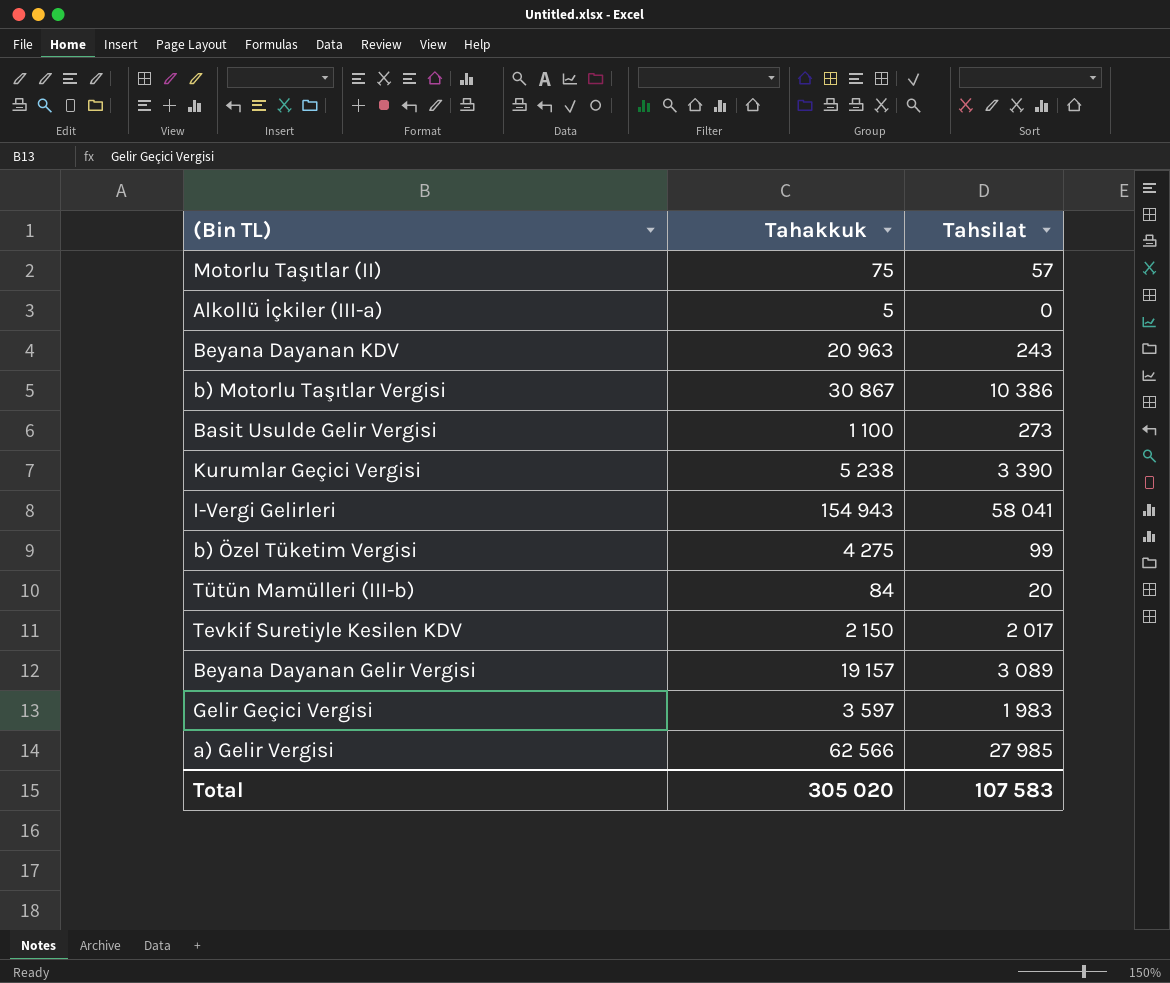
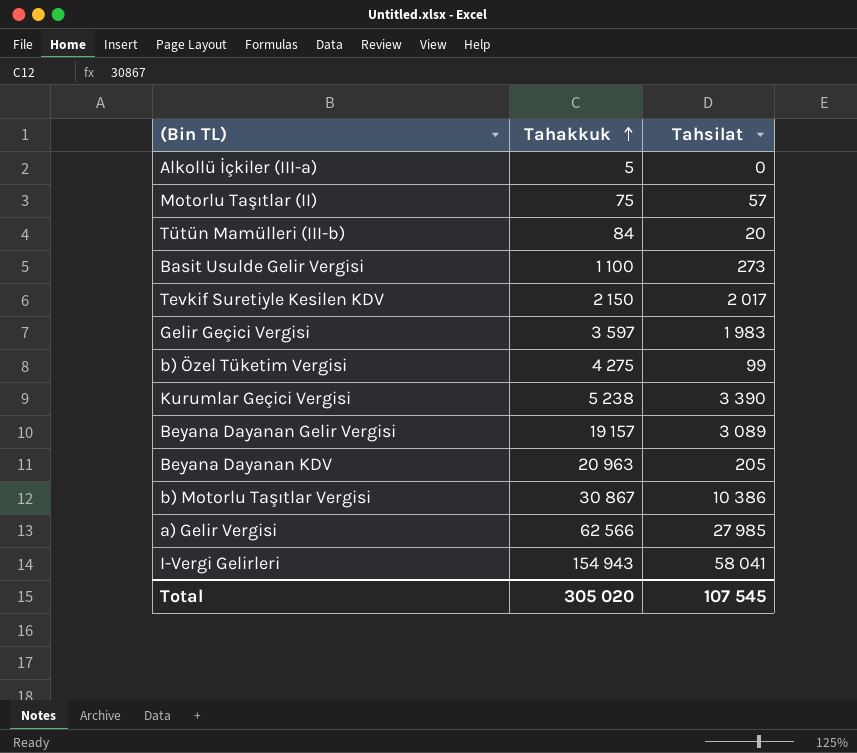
row order: none -> Tahakkuk ascending
Beyana Dayanan KDV | Tahsilat: 243 -> 205
Total | Tahsilat: 107 583 -> 107 545

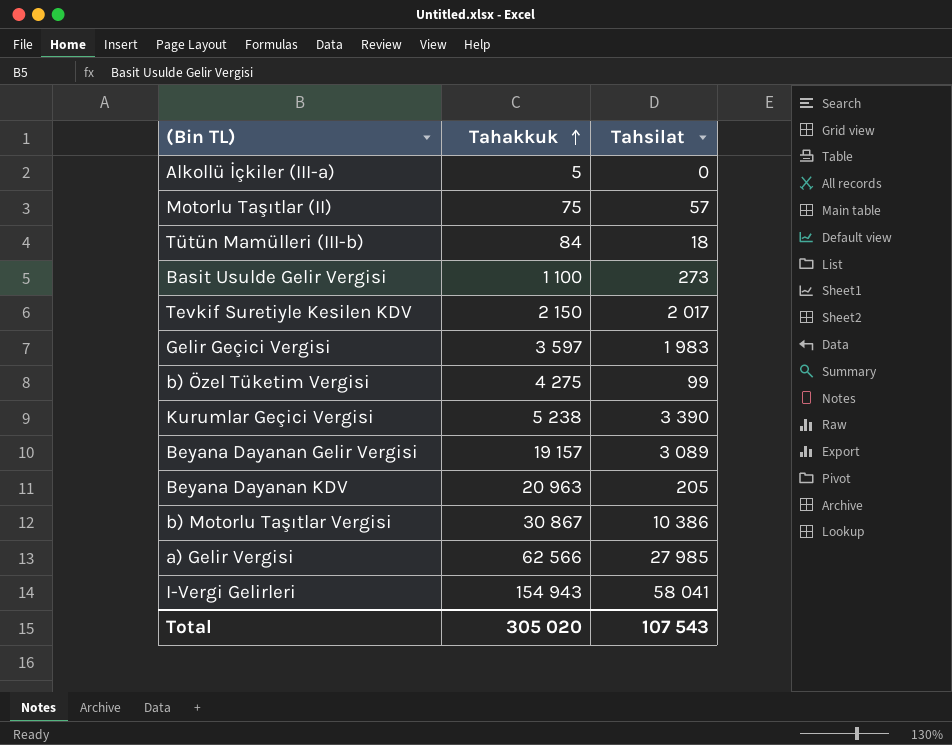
Tütün Mamülleri (III-b) | Tahsilat: 20 -> 18
Total | Tahsilat: 107 545 -> 107 543

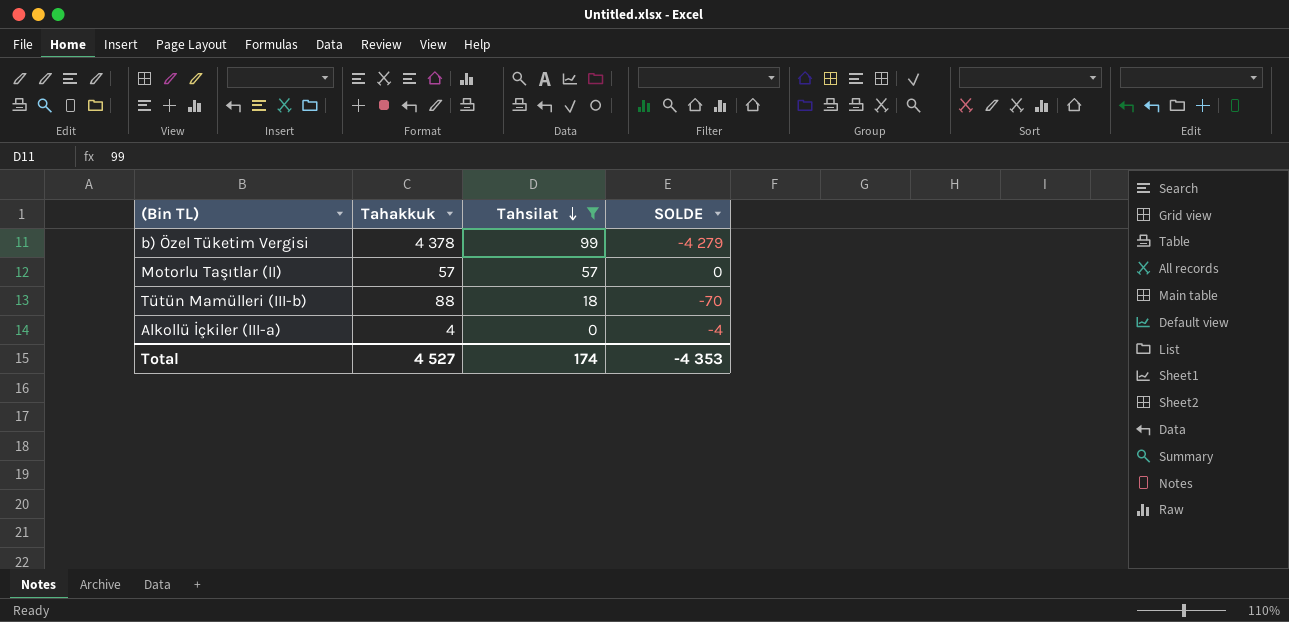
filter: none -> Tahsilat <= 99
row order: Tahakkuk ascending -> Tahsilat descending
column SOLDE | formula: none -> [Tahsilat] - [Tahakkuk]
b) Özel Tüketim Vergisi | Tahakkuk: 4 275 -> 4 378
Motorlu Taşıtlar (II) | Tahakkuk: 75 -> 57
Tütün Mamülleri (III-b) | Tahakkuk: 84 -> 88
Alkollü İçkiler (III-a) | Tahakkuk: 5 -> 4
Total | Tahakkuk: 305 020 -> 4 527
Total | Tahsilat: 107 543 -> 174

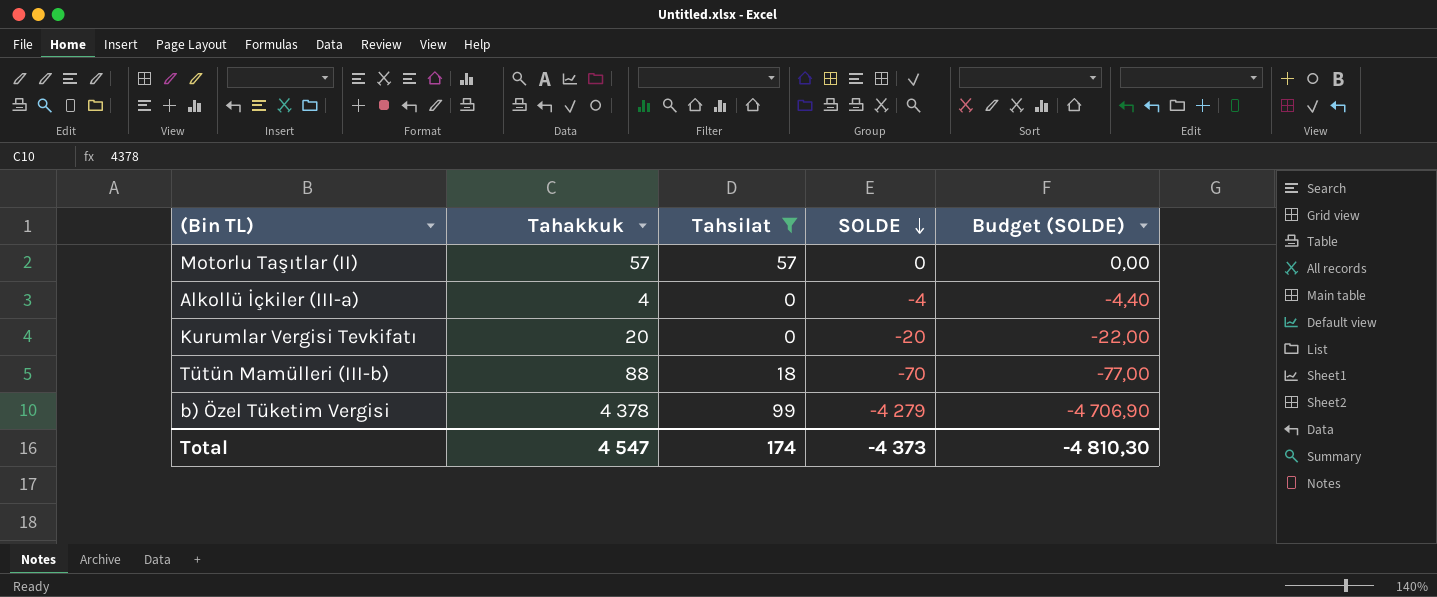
row order: Tahsilat descending -> SOLDE descending
column Budget (SOLDE) | formula: none -> [SOLDE] * 1,1
row Kurumlar Vergisi Tevkifatı: none -> 20 | 0 | -20 | -22,00
Total | Tahakkuk: 4 527 -> 4 547
Total | SOLDE: -4 353 -> -4 373

